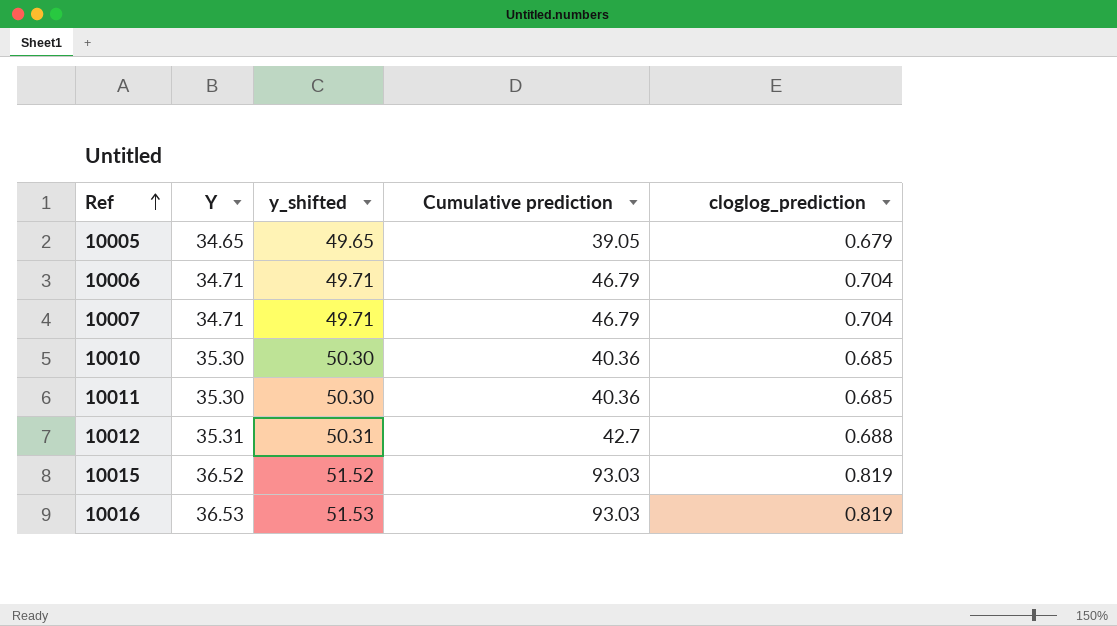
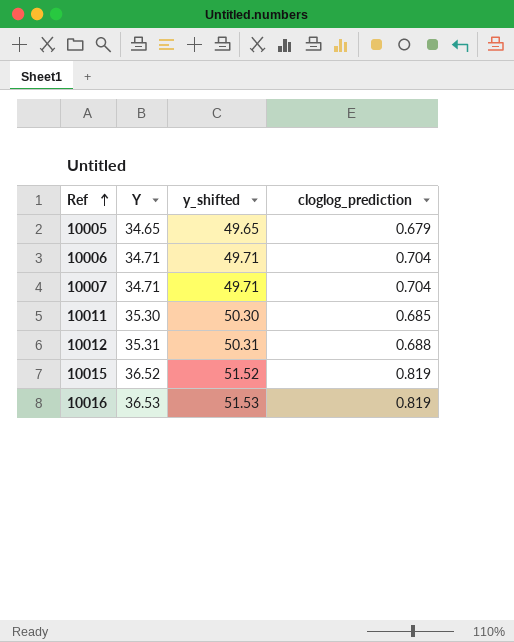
column Cumulative prediction | position: 4 -> none
row 10010: 35.30 | 50.30 | 40.36 | 0.685 -> none

